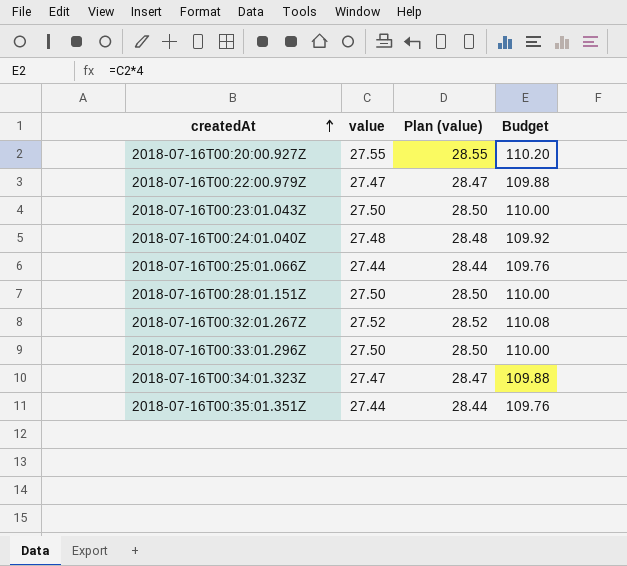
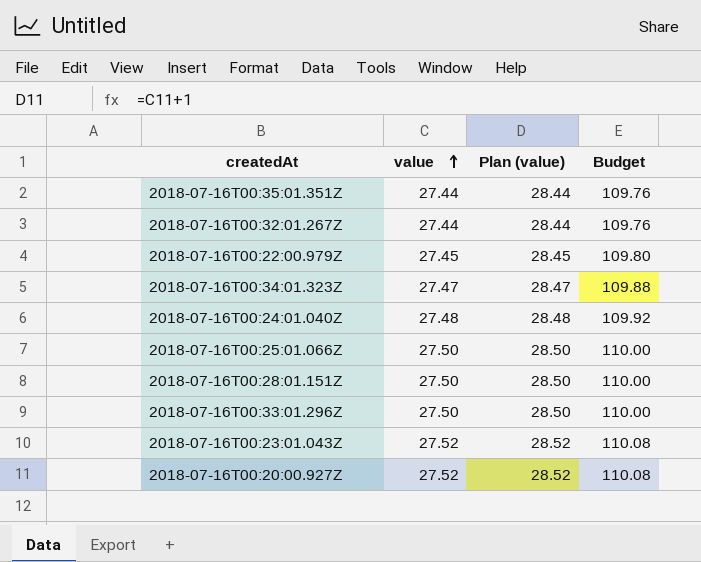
row order: createdAt ascending -> value ascending
2018-07-16T00:32:01.267Z | value: 27.52 -> 27.44
2018-07-16T00:32:01.267Z | Plan (value): 28.52 -> 28.44
2018-07-16T00:32:01.267Z | Budget: 110.08 -> 109.76
2018-07-16T00:22:00.979Z | value: 27.47 -> 27.45
2018-07-16T00:22:00.979Z | Plan (value): 28.47 -> 28.45
2018-07-16T00:22:00.979Z | Budget: 109.88 -> 109.80
2018-07-16T00:25:01.066Z | value: 27.44 -> 27.50
2018-07-16T00:25:01.066Z | Plan (value): 28.44 -> 28.50
2018-07-16T00:25:01.066Z | Budget: 109.76 -> 110.00
2018-07-16T00:23:01.043Z | value: 27.50 -> 27.52
2018-07-16T00:23:01.043Z | Plan (value): 28.50 -> 28.52
2018-07-16T00:23:01.043Z | Budget: 110.00 -> 110.08
2018-07-16T00:20:00.927Z | value: 27.55 -> 27.52
2018-07-16T00:20:00.927Z | Plan (value): 28.55 -> 28.52
2018-07-16T00:20:00.927Z | Budget: 110.20 -> 110.08

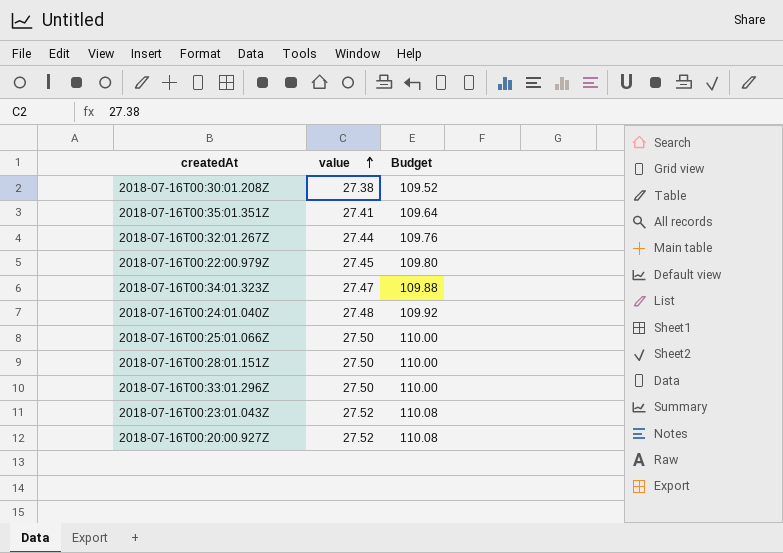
column Plan (value) | formula: [value] + 1 -> none
row 2018-07-16T00:30:01.208Z: none -> 27.38 | 109.52
2018-07-16T00:35:01.351Z | value: 27.44 -> 27.41
2018-07-16T00:35:01.351Z | Budget: 109.76 -> 109.64

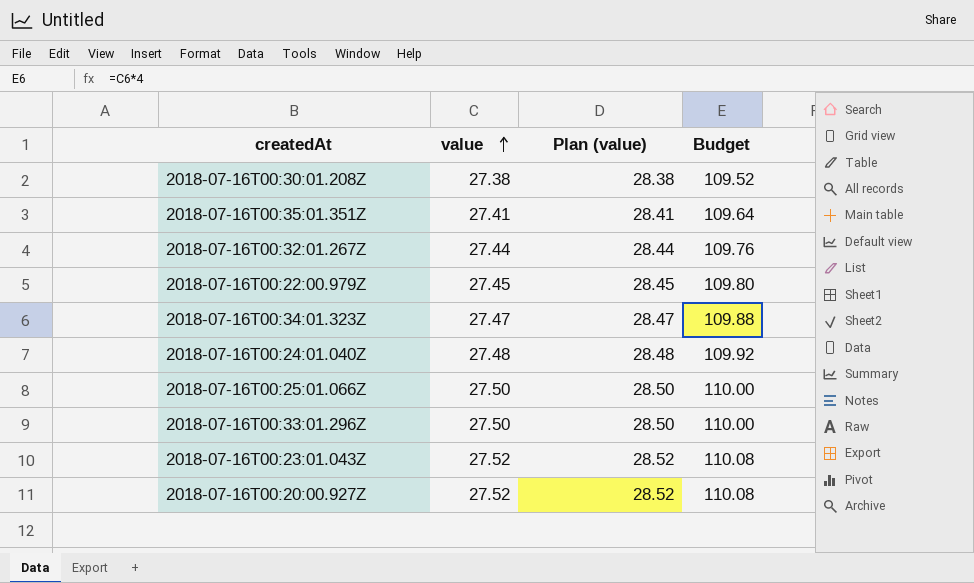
column Plan (value) | formula: none -> [value] + 1
row 2018-07-16T00:28:01.151Z: 27.50 | 110.00 -> none

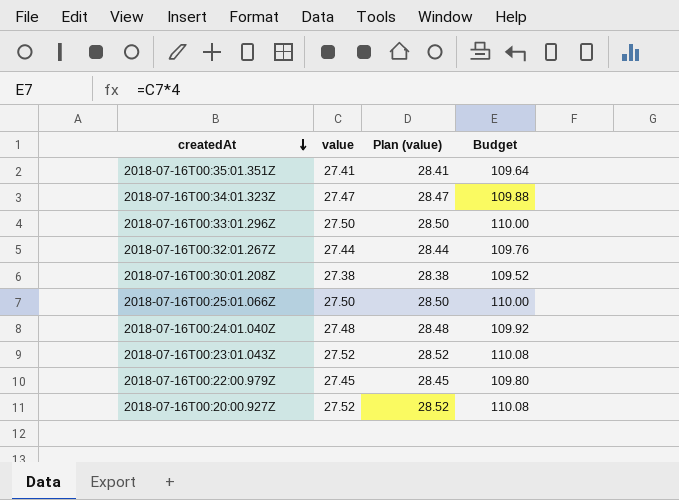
row order: value ascending -> createdAt descending

